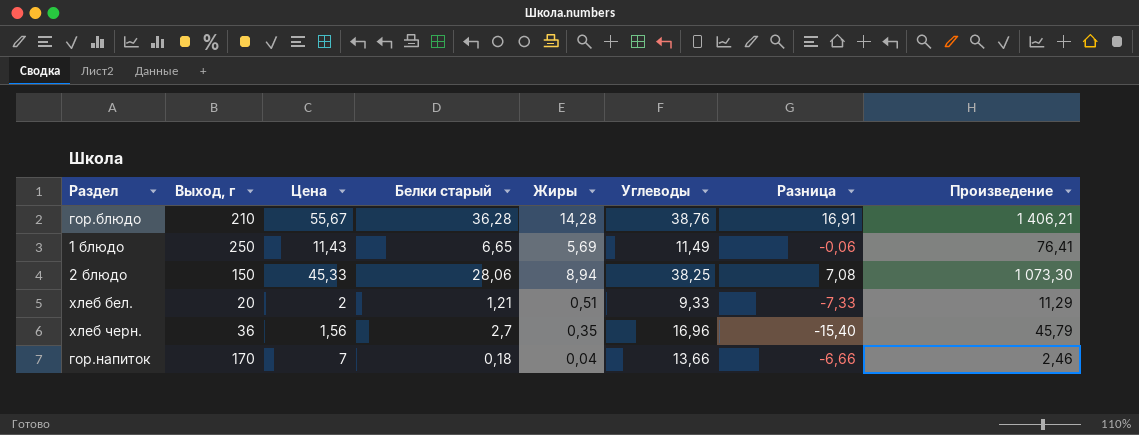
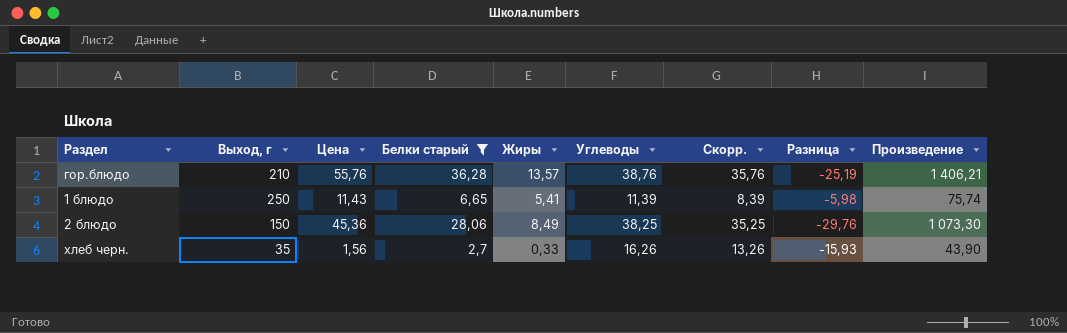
filter: none -> Белки старый >= 2,7
column Скорр. | formula: none -> [Углеводы] - 3
column Разница | formula: [Цена] - [Углеводы] -> [Жиры] - [Углеводы]
гор.блюдо | Цена: 55,67 -> 55,76
гор.блюдо | Жиры: 14,28 -> 13,57
1 блюдо | Жиры: 5,69 -> 5,41
1 блюдо | Углеводы: 11,49 -> 11,39
1 блюдо | Произведение: 76,41 -> 75,74
2 блюдо | Цена: 45,33 -> 45,36
2 блюдо | Жиры: 8,94 -> 8,49
хлеб черн. | Выход, г: 36 -> 35
хлеб черн. | Жиры: 0,35 -> 0,33
хлеб черн. | Углеводы: 16,96 -> 16,26
хлеб черн. | Произведение: 45,79 -> 43,90

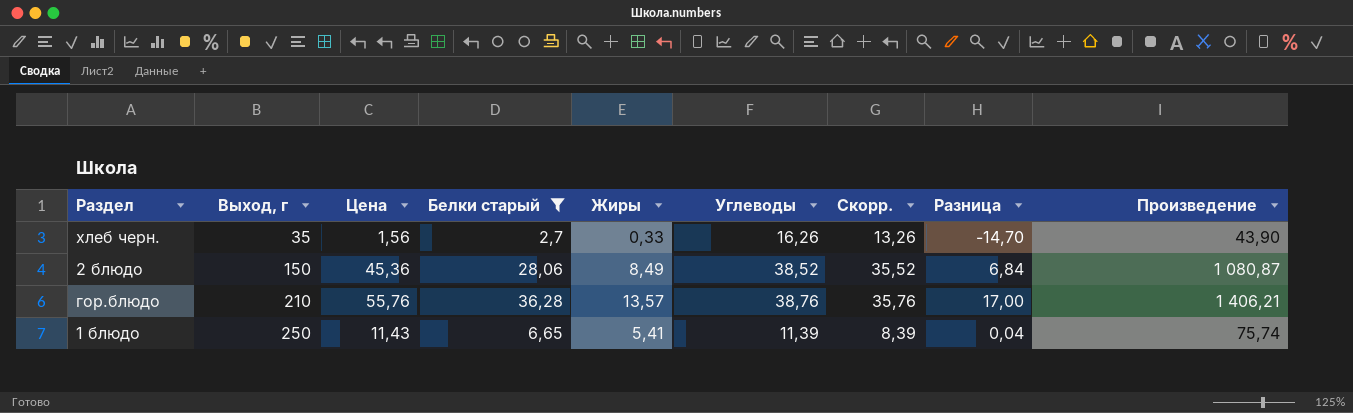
row order: none -> Выход, г ascending
column Разница | formula: [Жиры] - [Углеводы] -> [Цена] - [Углеводы]
2 блюдо | Углеводы: 38,25 -> 38,52
2 блюдо | Скорр.: 35,25 -> 35,52
2 блюдо | Произведение: 1 073,30 -> 1 080,87

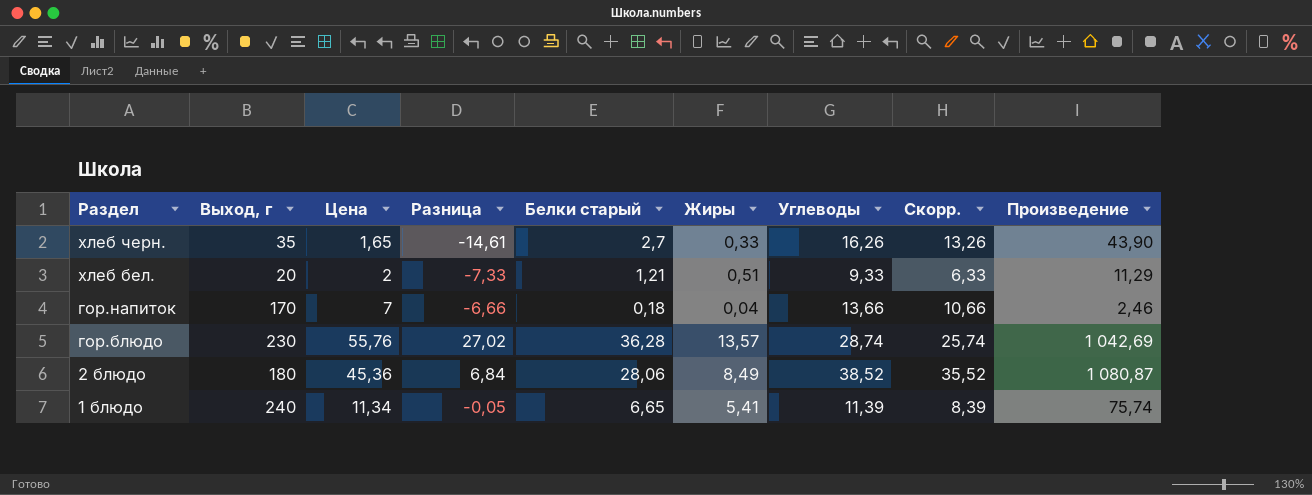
filter: Белки старый >= 2,7 -> none
row order: Выход, г ascending -> Раздел descending
column Разница | position: 8 -> 4
хлеб черн. | Цена: 1,56 -> 1,65
хлеб черн. | Разница: -14,70 -> -14,61
гор.блюдо | Выход, г: 210 -> 230
гор.блюдо | Разница: 17,00 -> 27,02
гор.блюдо | Углеводы: 38,76 -> 28,74
гор.блюдо | Скорр.: 35,76 -> 25,74
гор.блюдо | Произведение: 1 406,21 -> 1 042,69
2 блюдо | Выход, г: 150 -> 180
1 блюдо | Выход, г: 250 -> 240
1 блюдо | Цена: 11,43 -> 11,34
1 блюдо | Разница: 0,04 -> -0,05

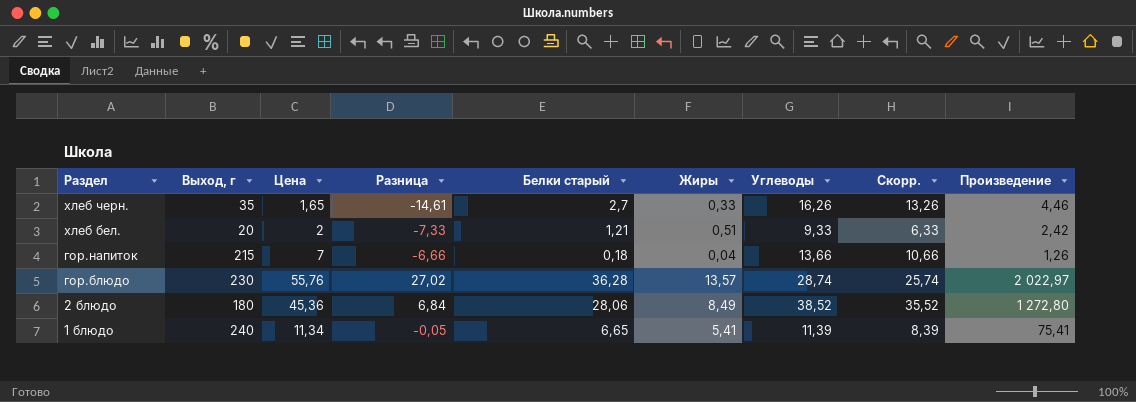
column Произведение | formula: [Белки старый] * [Углеводы] -> [Цена] * [Белки старый]
гор.напиток | Выход, г: 170 -> 215

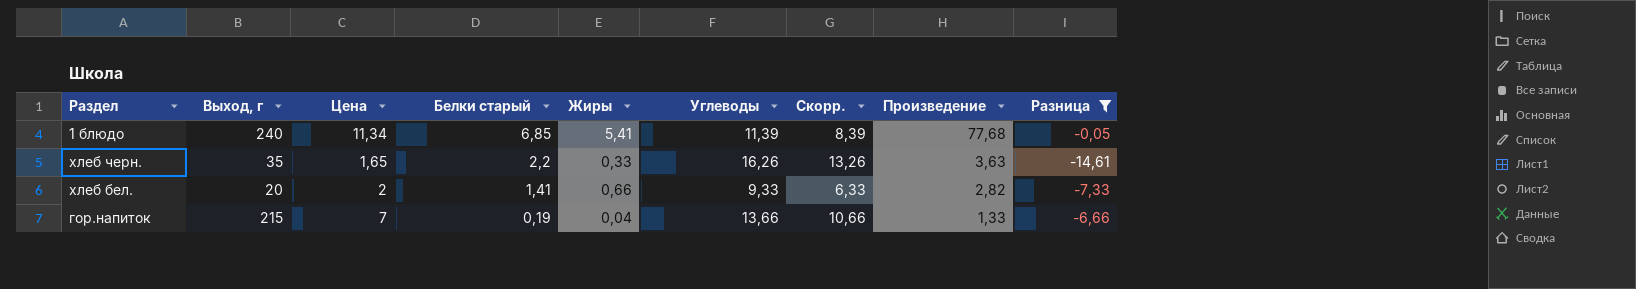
filter: none -> Разница <= -0,05
row order: Раздел descending -> Белки старый descending
column Разница | position: 4 -> 9
1 блюдо | Белки старый: 6,65 -> 6,85
1 блюдо | Произведение: 75,41 -> 77,68
хлеб черн. | Белки старый: 2,7 -> 2,2
хлеб черн. | Произведение: 4,46 -> 3,63
хлеб бел. | Белки старый: 1,21 -> 1,41
хлеб бел. | Жиры: 0,51 -> 0,66
хлеб бел. | Произведение: 2,42 -> 2,82
гор.напиток | Белки старый: 0,18 -> 0,19
гор.напиток | Произведение: 1,26 -> 1,33

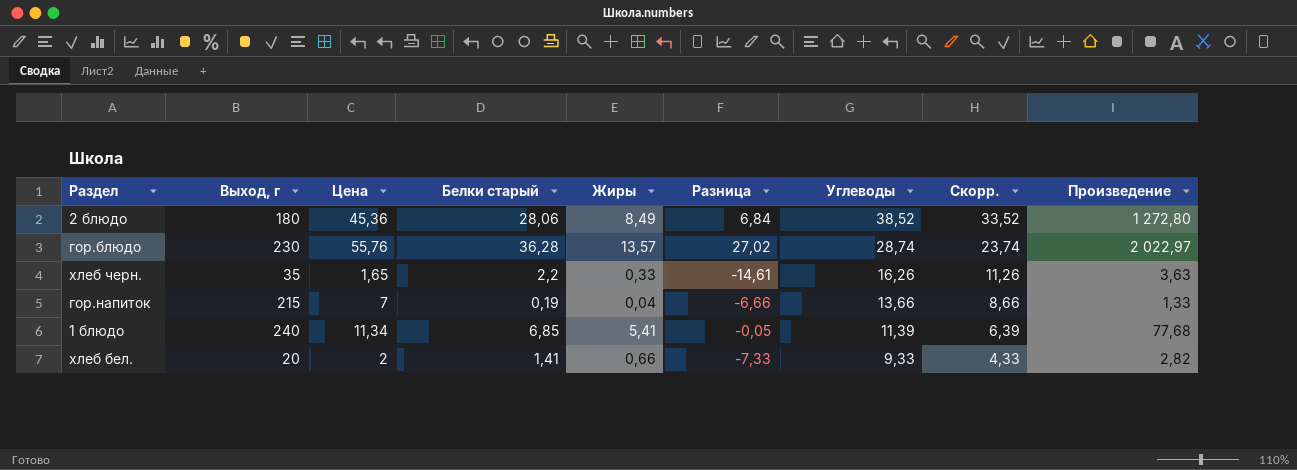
filter: Разница <= -0,05 -> none
row order: Белки старый descending -> Углеводы descending
column Разница | position: 9 -> 6
column Скорр. | formula: [Углеводы] - 3 -> [Углеводы] - 5

